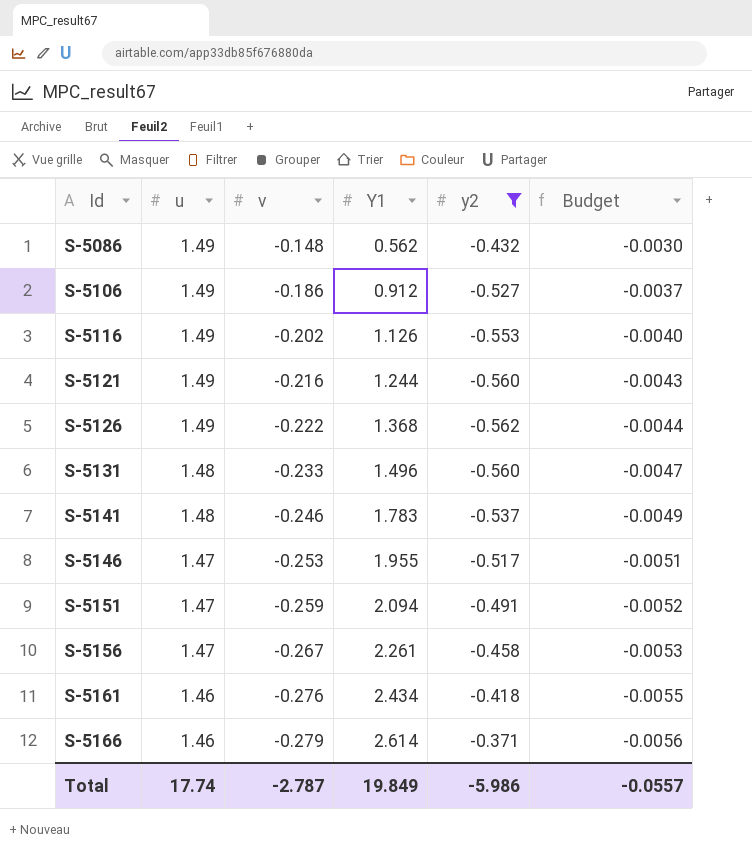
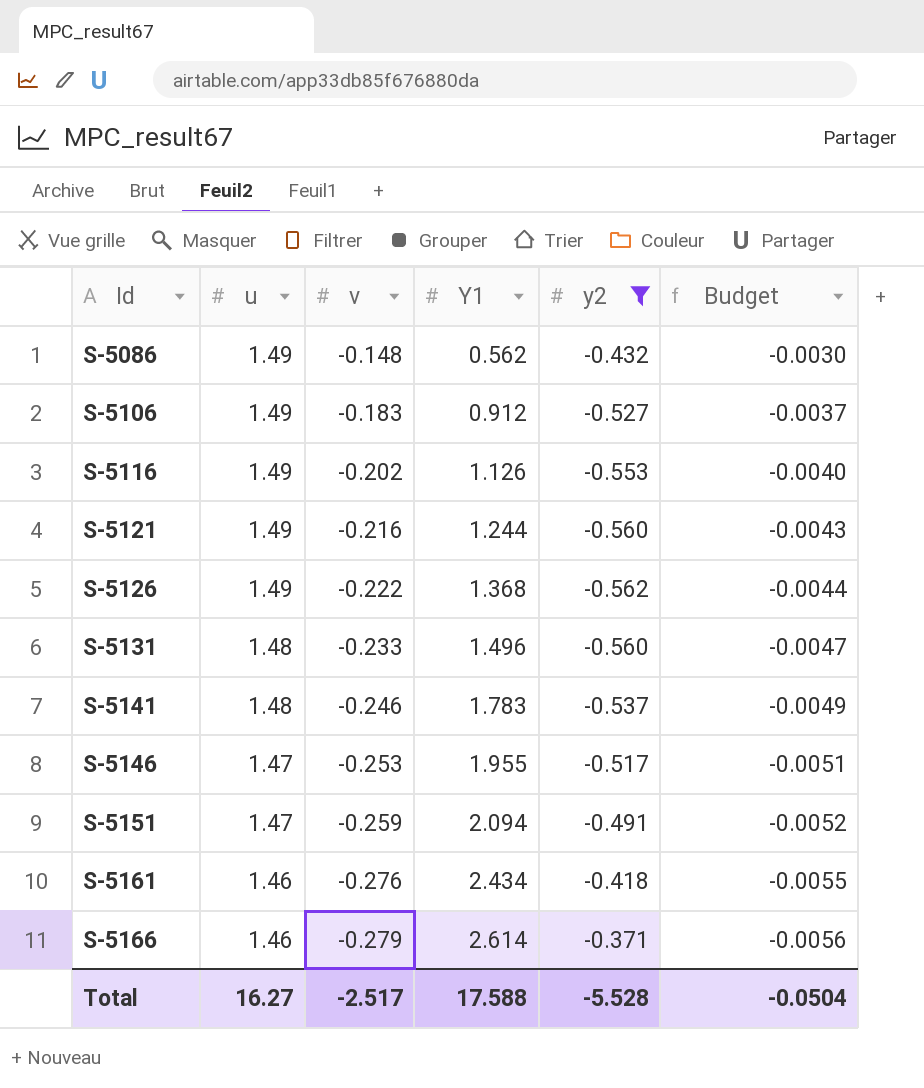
row S-5156: 1.47 | -0.267 | 2.261 | -0.458 | -0.0053 -> none
S-5106 | v: -0.186 -> -0.183
Total | u: 17.74 -> 16.27
Total | v: -2.787 -> -2.517
Total | Y1: 19.849 -> 17.588
Total | y2: -5.986 -> -5.528
Total | Budget: -0.0557 -> -0.0504

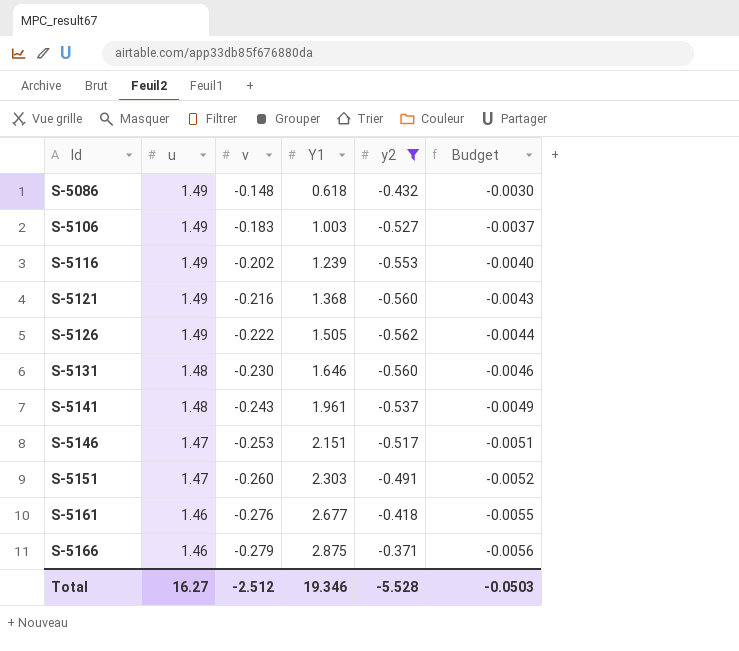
S-5086 | Y1: 0.562 -> 0.618
S-5106 | Y1: 0.912 -> 1.003
S-5116 | Y1: 1.126 -> 1.239
S-5121 | Y1: 1.244 -> 1.368
S-5126 | Y1: 1.368 -> 1.505
S-5131 | v: -0.233 -> -0.230
S-5131 | Y1: 1.496 -> 1.646
S-5131 | Budget: -0.0047 -> -0.0046
S-5141 | v: -0.246 -> -0.243
S-5141 | Y1: 1.783 -> 1.961
S-5146 | Y1: 1.955 -> 2.151
S-5151 | v: -0.259 -> -0.260
S-5151 | Y1: 2.094 -> 2.303
S-5161 | Y1: 2.434 -> 2.677
S-5166 | Y1: 2.614 -> 2.875
Total | v: -2.517 -> -2.512
Total | Y1: 17.588 -> 19.346
Total | Budget: -0.0504 -> -0.0503

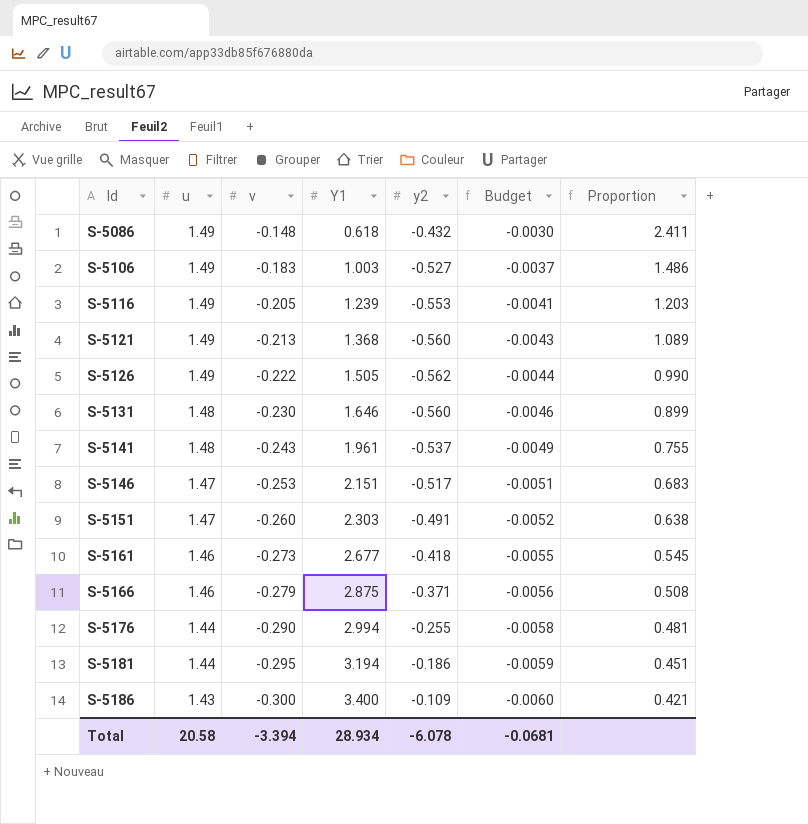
filter: y2 <= -0.371 -> none
column Proportion | formula: none -> [u] / [Y1]
S-5116 | v: -0.202 -> -0.205
S-5116 | Budget: -0.0040 -> -0.0041
S-5121 | v: -0.216 -> -0.213
S-5161 | v: -0.276 -> -0.273
Total | u: 16.27 -> 20.58
Total | v: -2.512 -> -3.394
Total | Y1: 19.346 -> 28.934
Total | y2: -5.528 -> -6.078
Total | Budget: -0.0503 -> -0.0681

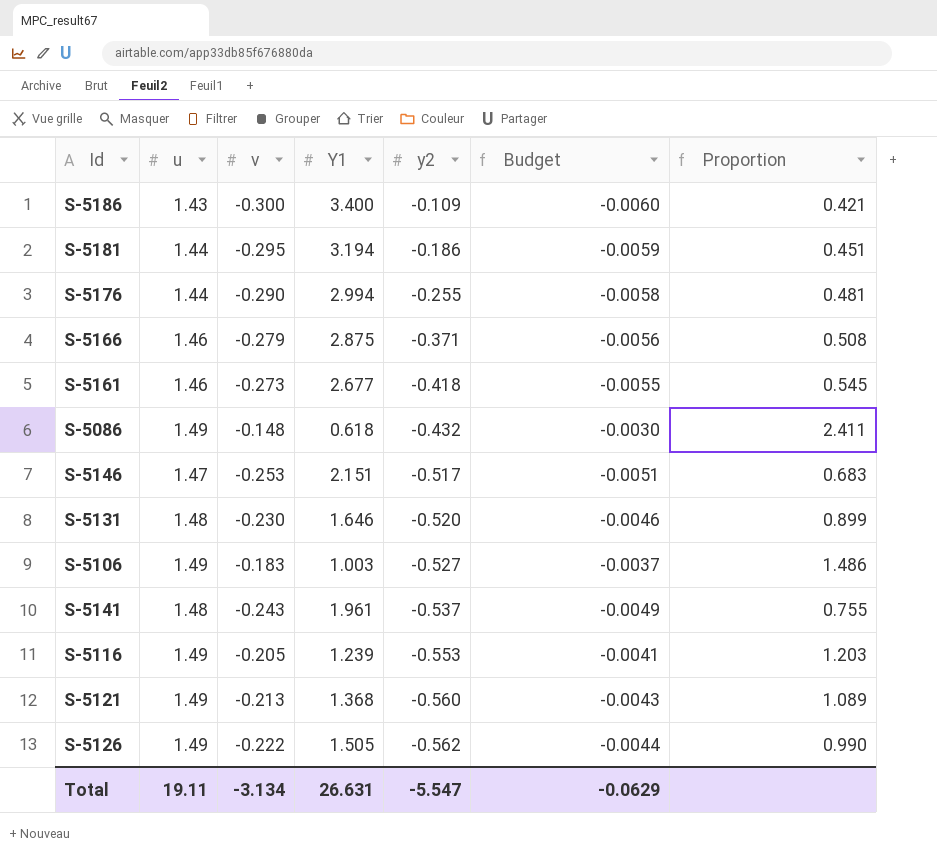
row order: Id ascending -> y2 descending
row S-5151: 1.47 | -0.260 | 2.303 | -0.491 | -0.0052 | 0.638 -> none
S-5131 | y2: -0.560 -> -0.520
Total | u: 20.58 -> 19.11
Total | v: -3.394 -> -3.134
Total | Y1: 28.934 -> 26.631
Total | y2: -6.078 -> -5.547
Total | Budget: -0.0681 -> -0.0629

